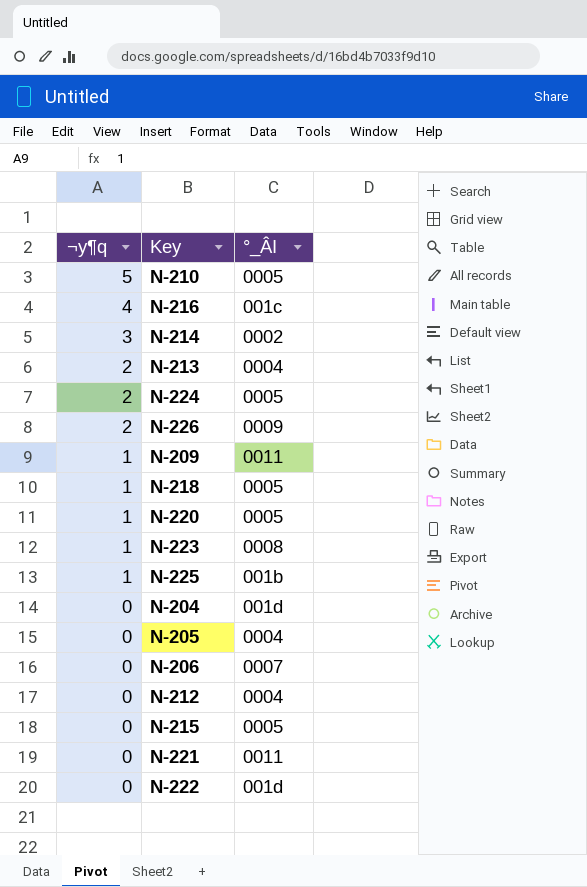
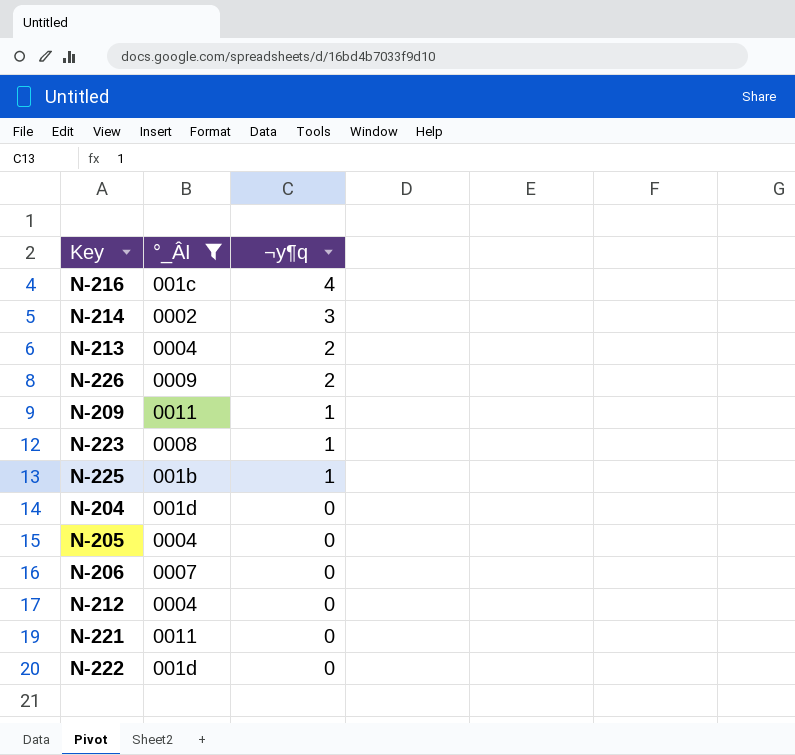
filter: none -> °_ÂI != 0005
column ¬y¶q | position: 1 -> 3

